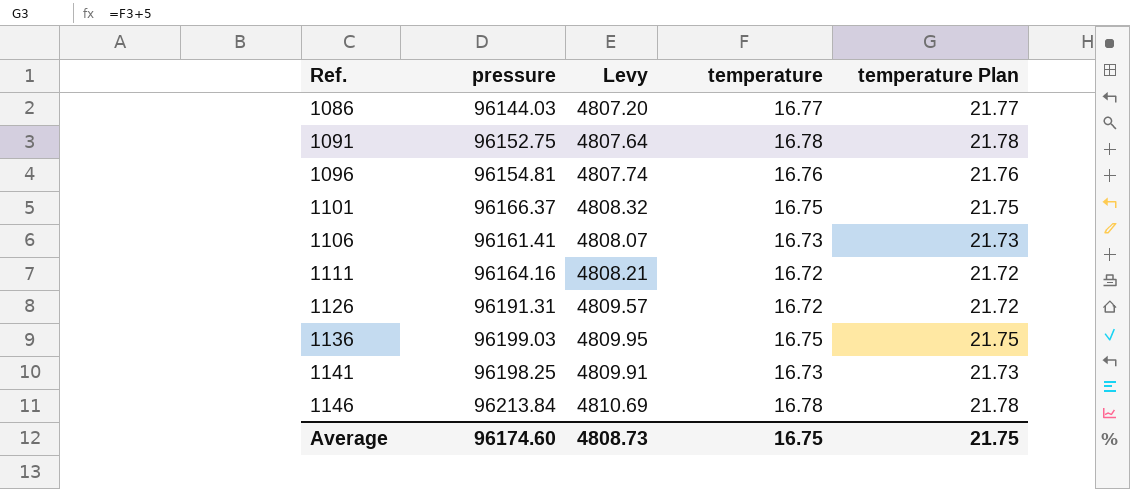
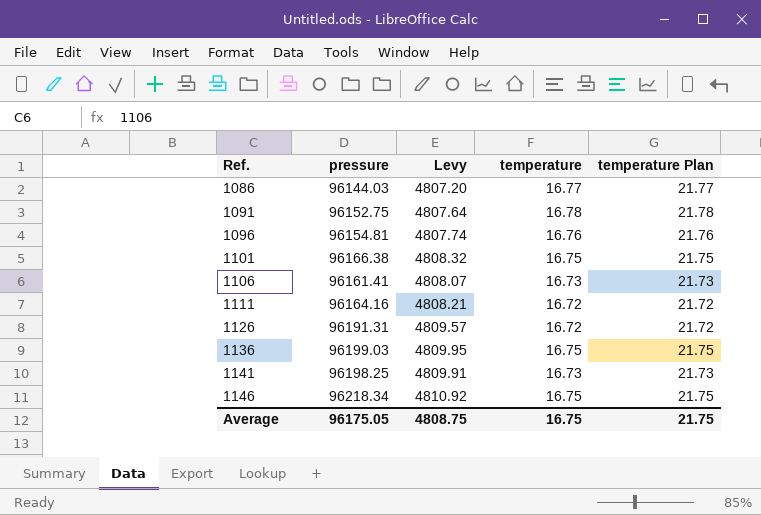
1101 | pressure: 96166.37 -> 96166.38
1146 | pressure: 96213.84 -> 96218.34
1146 | Levy: 4810.69 -> 4810.92
1146 | temperature: 16.78 -> 16.75
1146 | temperature Plan: 21.78 -> 21.75
Average | pressure: 96174.60 -> 96175.05
Average | Levy: 4808.73 -> 4808.75

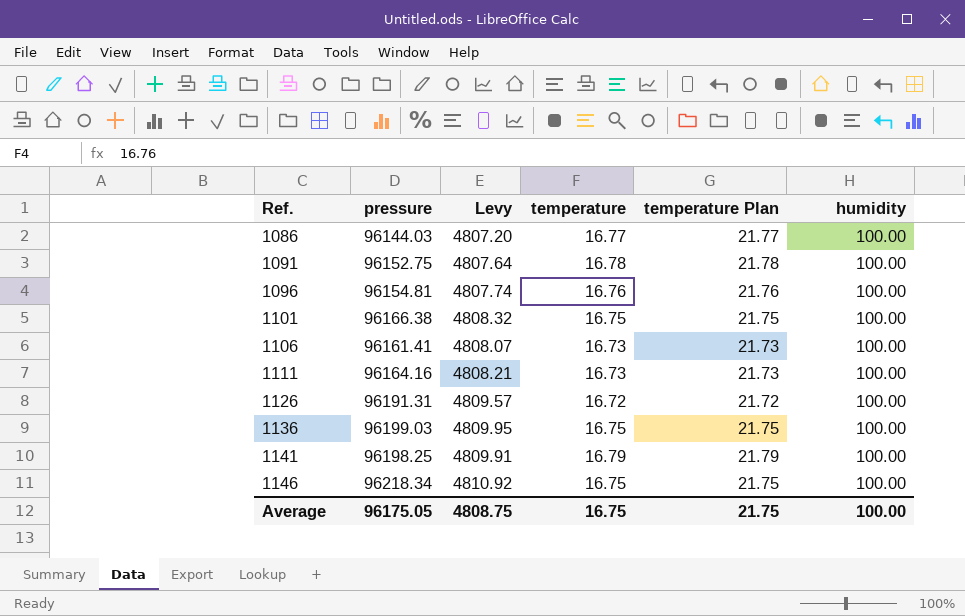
column humidity | position: none -> 6
1111 | temperature: 16.72 -> 16.73
1111 | temperature Plan: 21.72 -> 21.73
1141 | temperature: 16.73 -> 16.79
1141 | temperature Plan: 21.73 -> 21.79

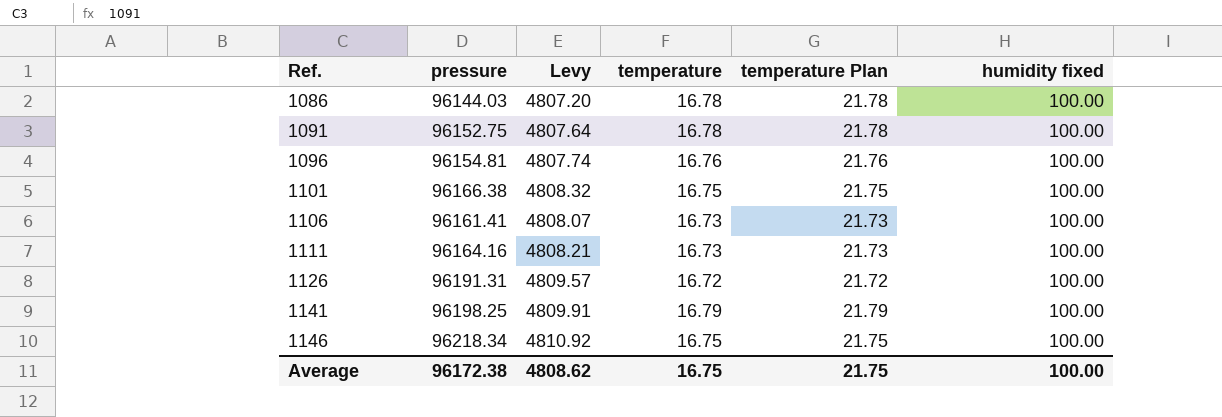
column name: humidity -> humidity fixed
row 1136: 96199.03 | 4809.95 | 16.75 | 21.75 | 100.00 -> none
1086 | temperature: 16.77 -> 16.78
1086 | temperature Plan: 21.77 -> 21.78
Average | pressure: 96175.05 -> 96172.38
Average | Levy: 4808.75 -> 4808.62

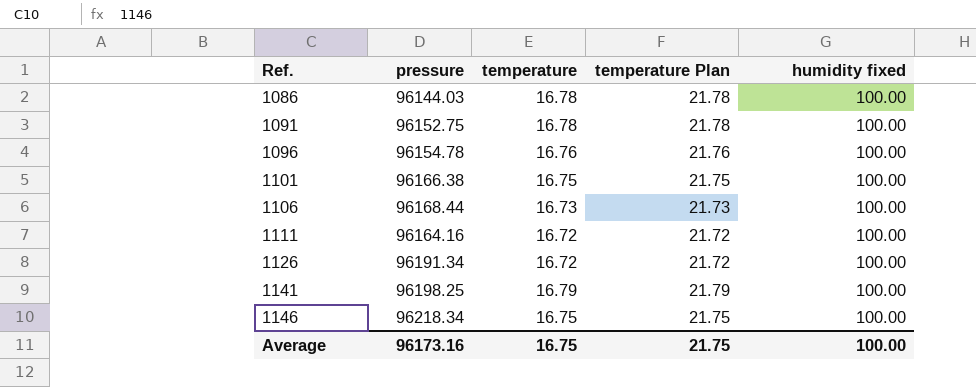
column Levy | formula: [pressure] * 0.05 -> none
1096 | pressure: 96154.81 -> 96154.78
1106 | pressure: 96161.41 -> 96168.44
1111 | temperature: 16.73 -> 16.72
1111 | temperature Plan: 21.73 -> 21.72
1126 | pressure: 96191.31 -> 96191.34
Average | pressure: 96172.38 -> 96173.16

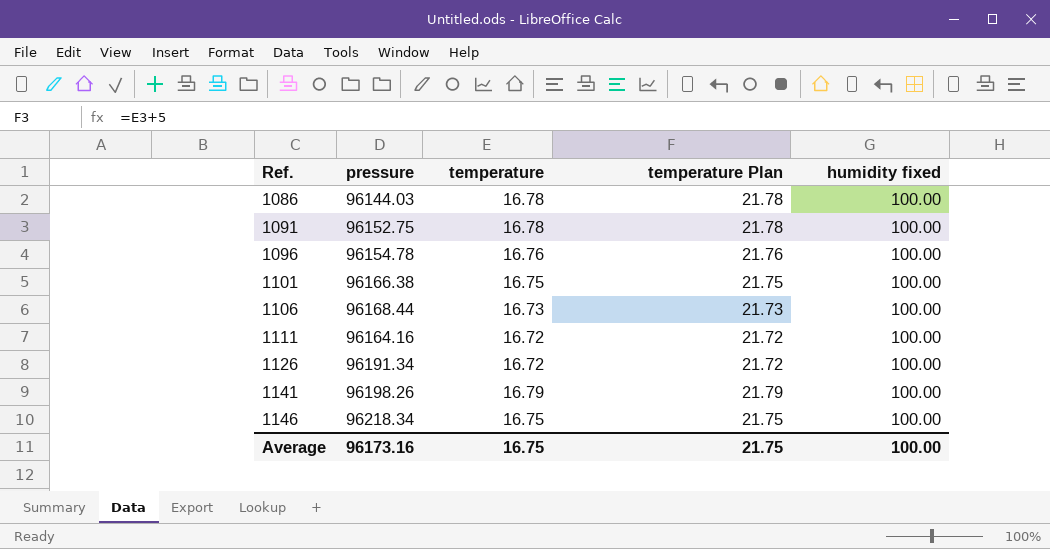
1141 | pressure: 96198.25 -> 96198.26

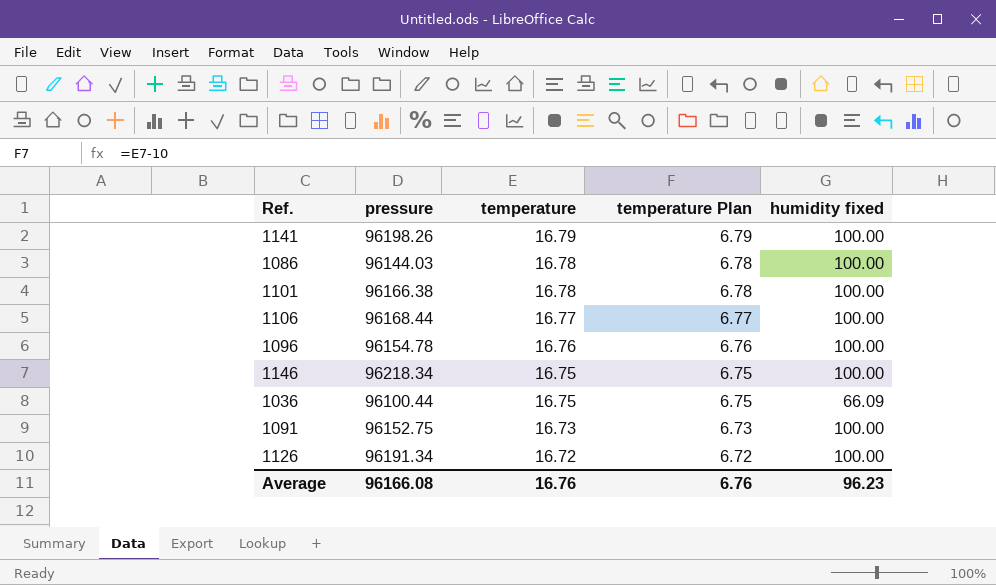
row order: Ref. ascending -> temperature descending
column temperature Plan | formula: [temperature] + 5 -> [temperature] - 10
row 1111: 96164.16 | 16.72 | 21.72 | 100.00 -> none
1101 | temperature: 16.75 -> 16.78
1106 | temperature: 16.73 -> 16.77
row 1036: none -> 96100.44 | 16.75 | 6.75 | 66.09
1091 | temperature: 16.78 -> 16.73
Average | pressure: 96173.16 -> 96166.08
Average | temperature: 16.75 -> 16.76
Average | temperature Plan: 21.75 -> 6.76
Average | humidity fixed: 100.00 -> 96.23

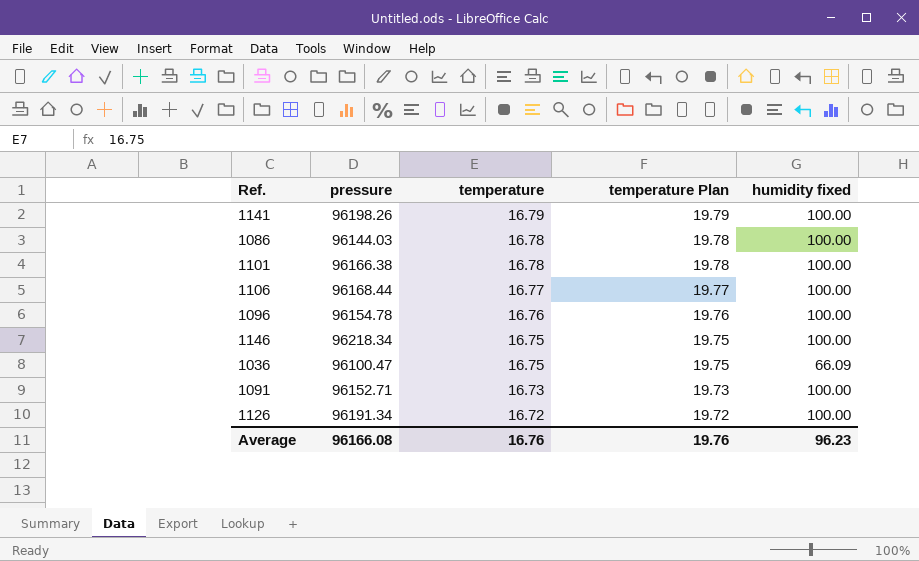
column temperature Plan | formula: [temperature] - 10 -> [temperature] + 3
1036 | pressure: 96100.44 -> 96100.47
1091 | pressure: 96152.75 -> 96152.71
Average | temperature Plan: 6.76 -> 19.76

